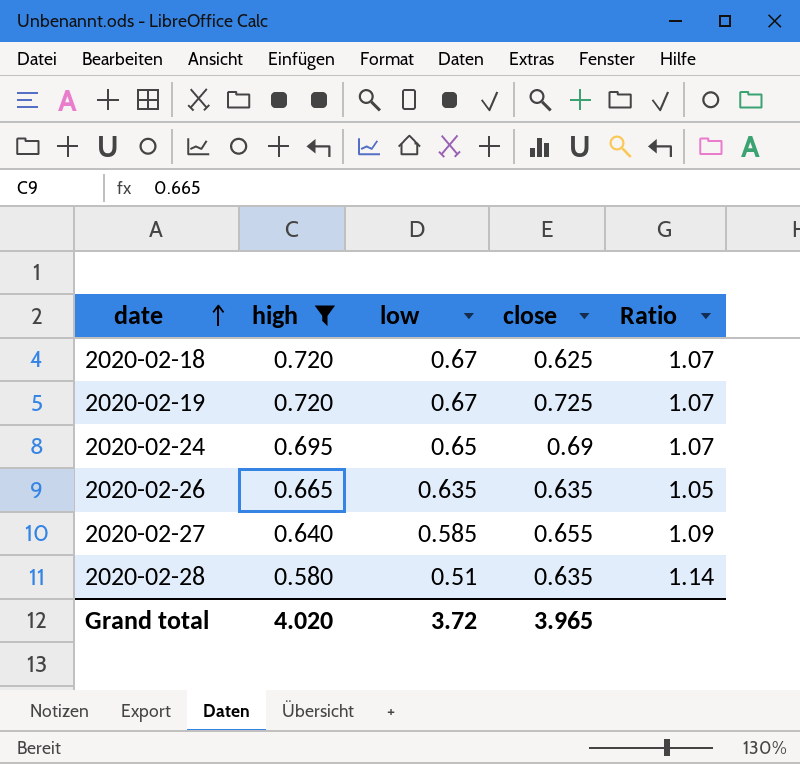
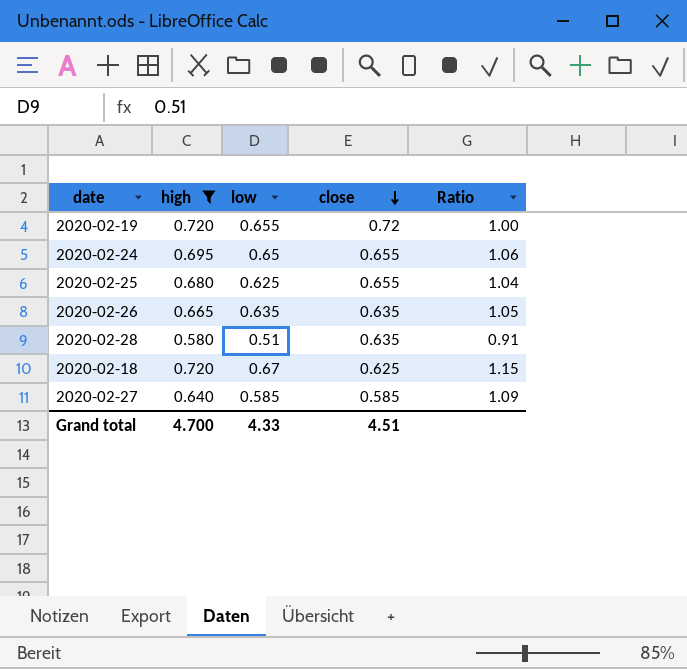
row order: date ascending -> close descending
column Ratio | formula: [high] / [low] -> [high] / [close]
2020-02-19 | low: 0.67 -> 0.655
2020-02-19 | close: 0.725 -> 0.72
2020-02-24 | close: 0.69 -> 0.655
row 2020-02-25: none -> 0.680 | 0.625 | 0.655 | 1.04
2020-02-27 | close: 0.655 -> 0.585
Grand total | high: 4.020 -> 4.700
Grand total | low: 3.72 -> 4.33
Grand total | close: 3.965 -> 4.51

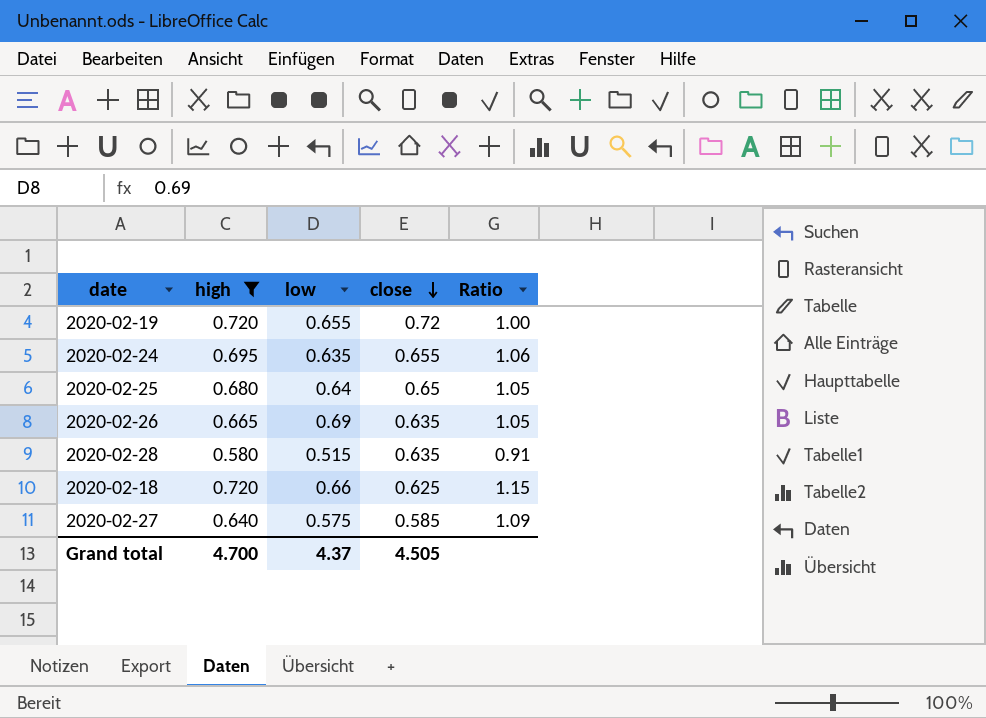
2020-02-24 | low: 0.65 -> 0.635
2020-02-25 | low: 0.625 -> 0.64
2020-02-25 | close: 0.655 -> 0.65
2020-02-25 | Ratio: 1.04 -> 1.05
2020-02-26 | low: 0.635 -> 0.69
2020-02-28 | low: 0.51 -> 0.515
2020-02-18 | low: 0.67 -> 0.66
2020-02-27 | low: 0.585 -> 0.575
Grand total | low: 4.33 -> 4.37
Grand total | close: 4.51 -> 4.505

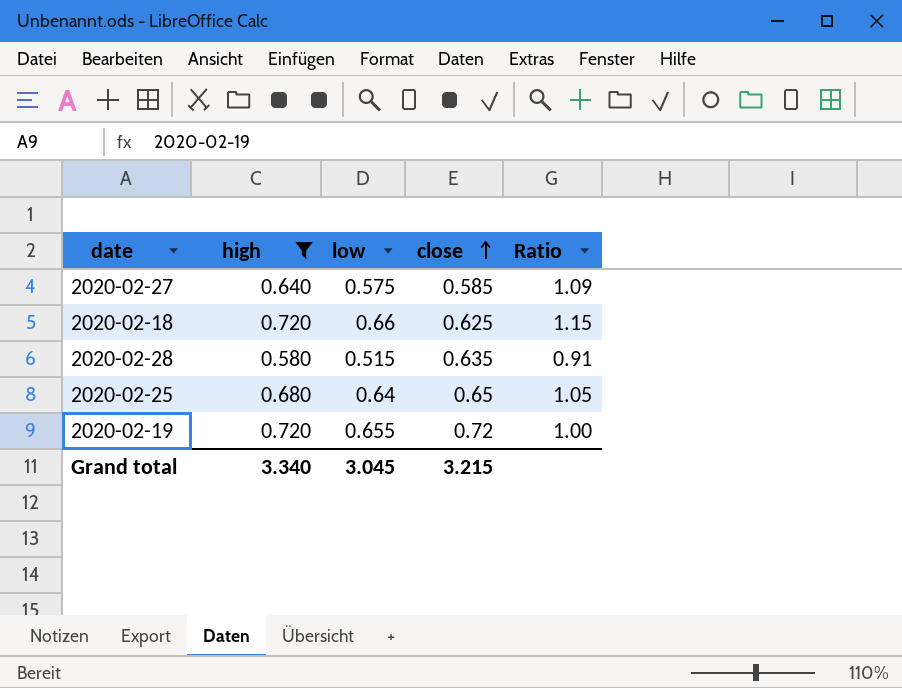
row order: close descending -> close ascending
row 2020-02-24: 0.695 | 0.635 | 0.655 | 1.06 -> none
row 2020-02-26: 0.665 | 0.69 | 0.635 | 1.05 -> none
Grand total | high: 4.700 -> 3.340
Grand total | low: 4.37 -> 3.045
Grand total | close: 4.505 -> 3.215

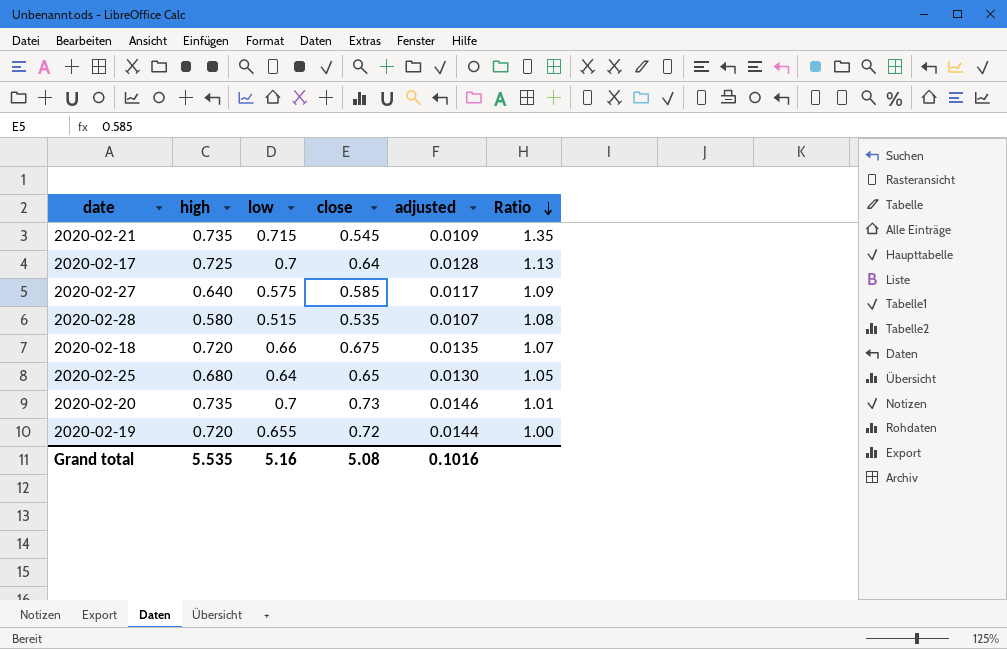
filter: high <= 0.720 -> none
row order: close ascending -> Ratio descending
column adjusted | formula: none -> [close] * 0.02
2020-02-28 | close: 0.635 -> 0.535
2020-02-28 | Ratio: 0.91 -> 1.08
2020-02-18 | close: 0.625 -> 0.675
2020-02-18 | Ratio: 1.15 -> 1.07
Grand total | high: 3.340 -> 5.535
Grand total | low: 3.045 -> 5.16
Grand total | close: 3.215 -> 5.08

